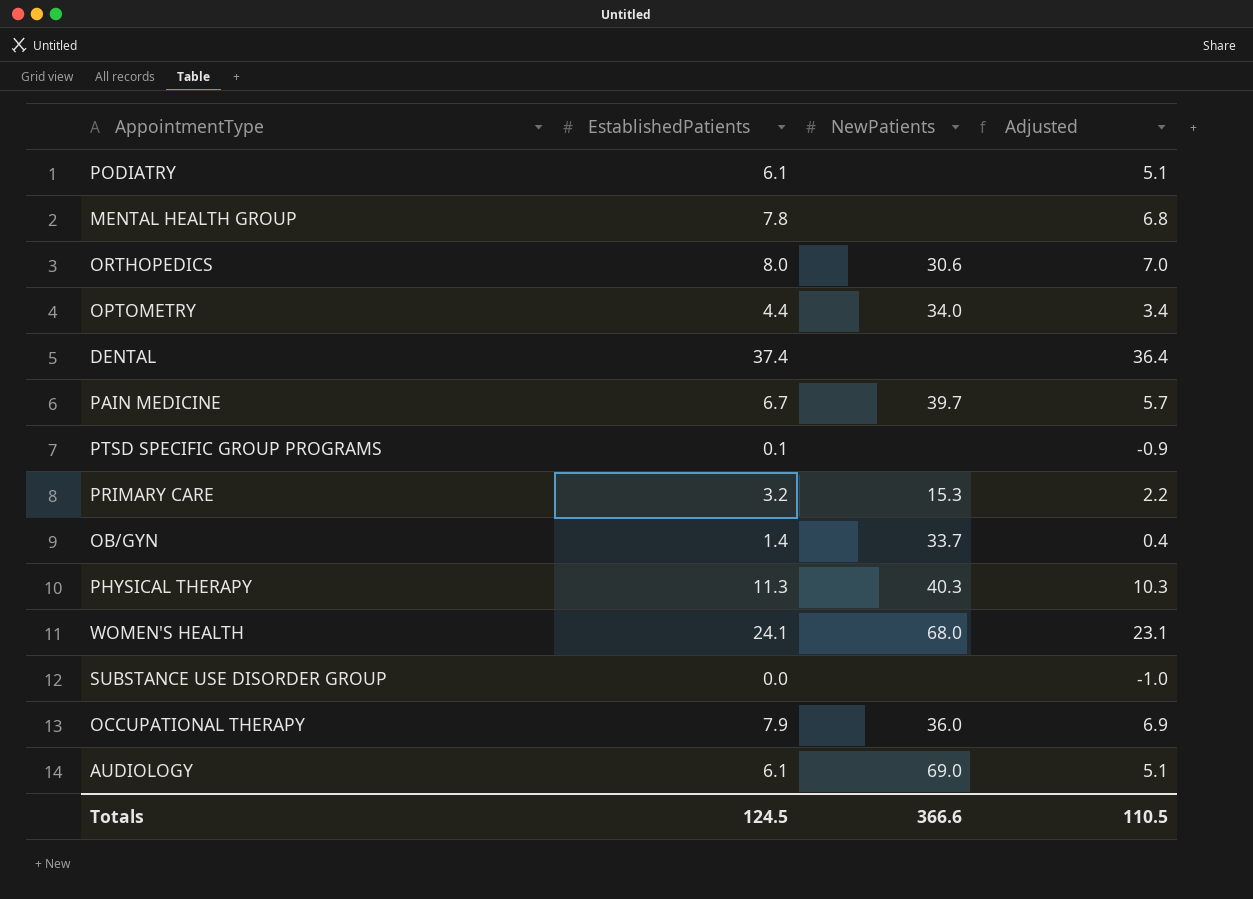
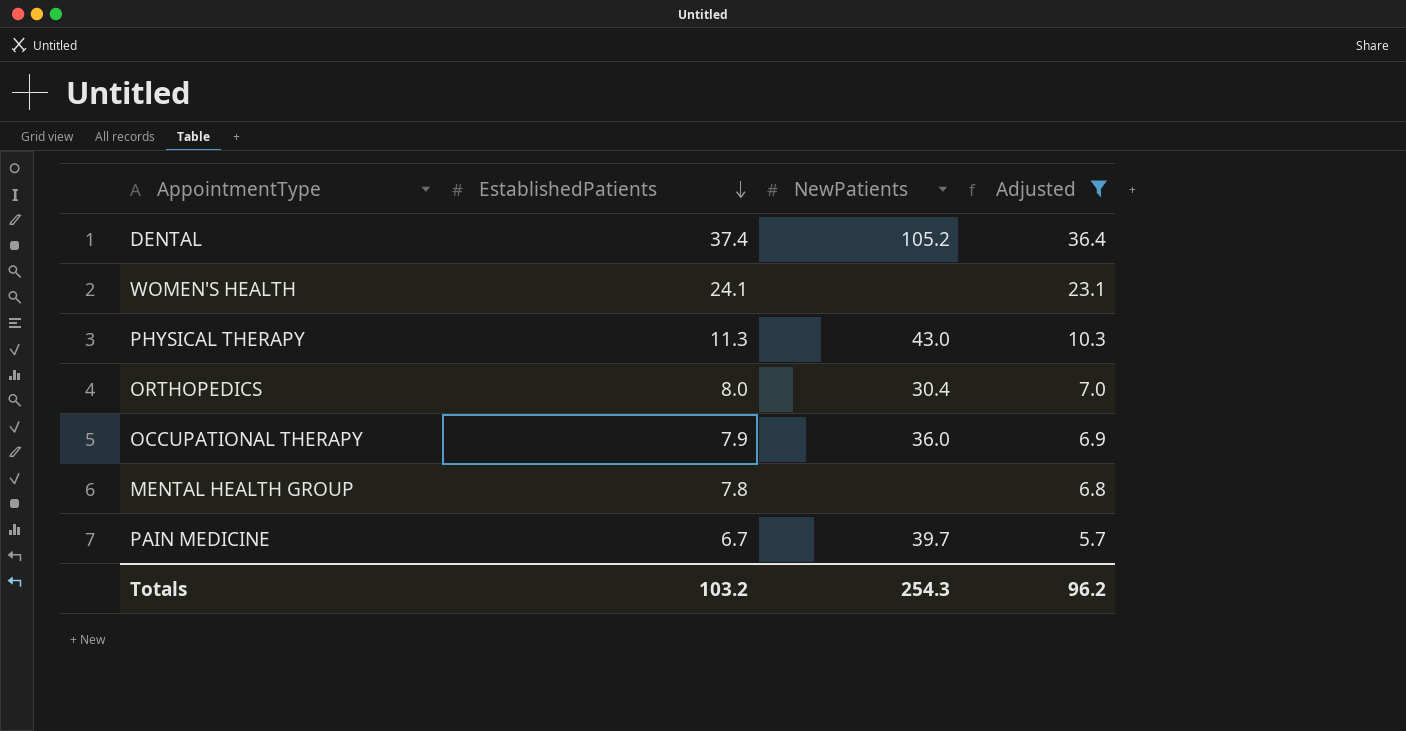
filter: none -> Adjusted >= 5.7
row order: none -> EstablishedPatients descending
DENTAL | NewPatients: none -> 105.2
WOMEN'S HEALTH | NewPatients: 68.0 -> none
PHYSICAL THERAPY | NewPatients: 40.3 -> 43.0
ORTHOPEDICS | NewPatients: 30.6 -> 30.4
Totals | EstablishedPatients: 124.5 -> 103.2
Totals | NewPatients: 366.6 -> 254.3
Totals | Adjusted: 110.5 -> 96.2

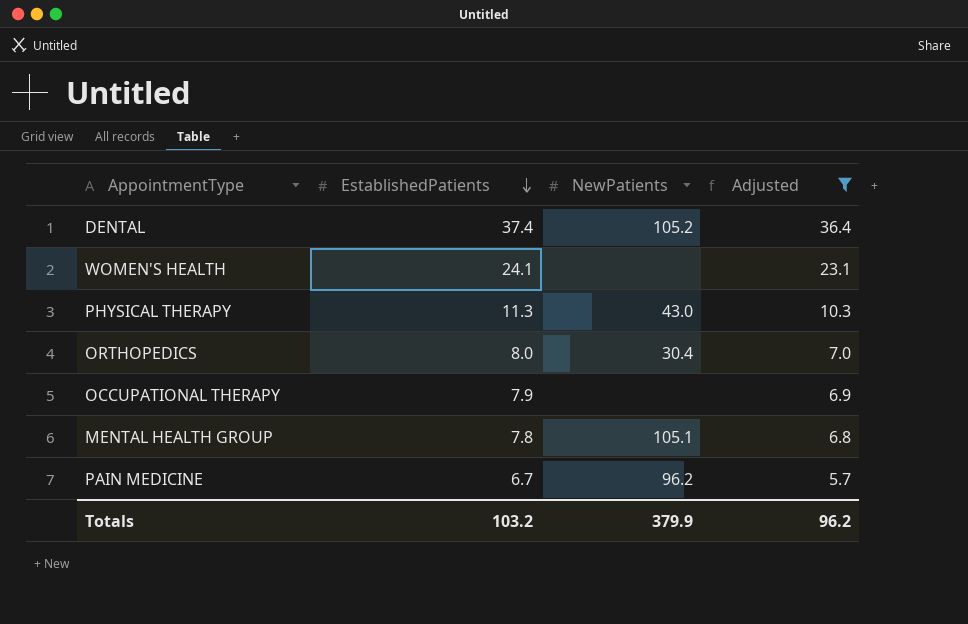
OCCUPATIONAL THERAPY | NewPatients: 36.0 -> none
MENTAL HEALTH GROUP | NewPatients: none -> 105.1
PAIN MEDICINE | NewPatients: 39.7 -> 96.2
Totals | NewPatients: 254.3 -> 379.9

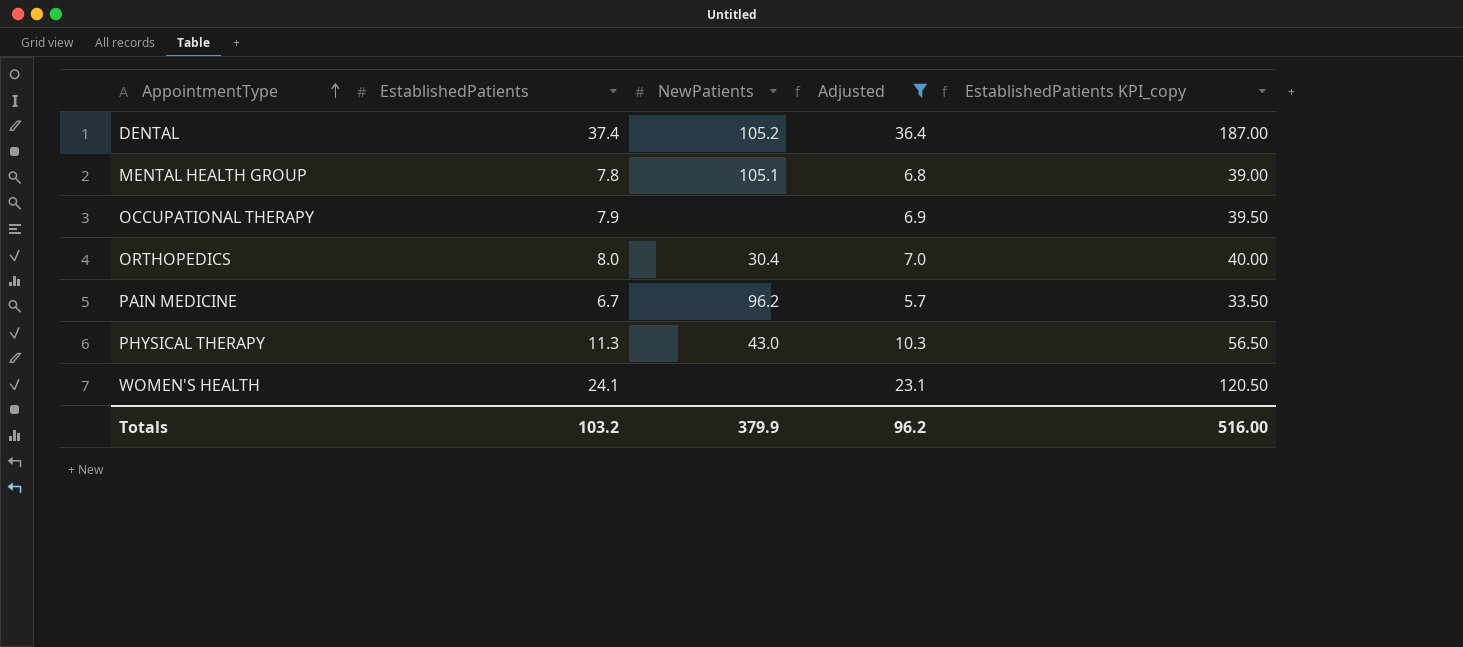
row order: EstablishedPatients descending -> AppointmentType ascending
column EstablishedPatients KPI_copy | formula: none -> [EstablishedPatients] * 5

